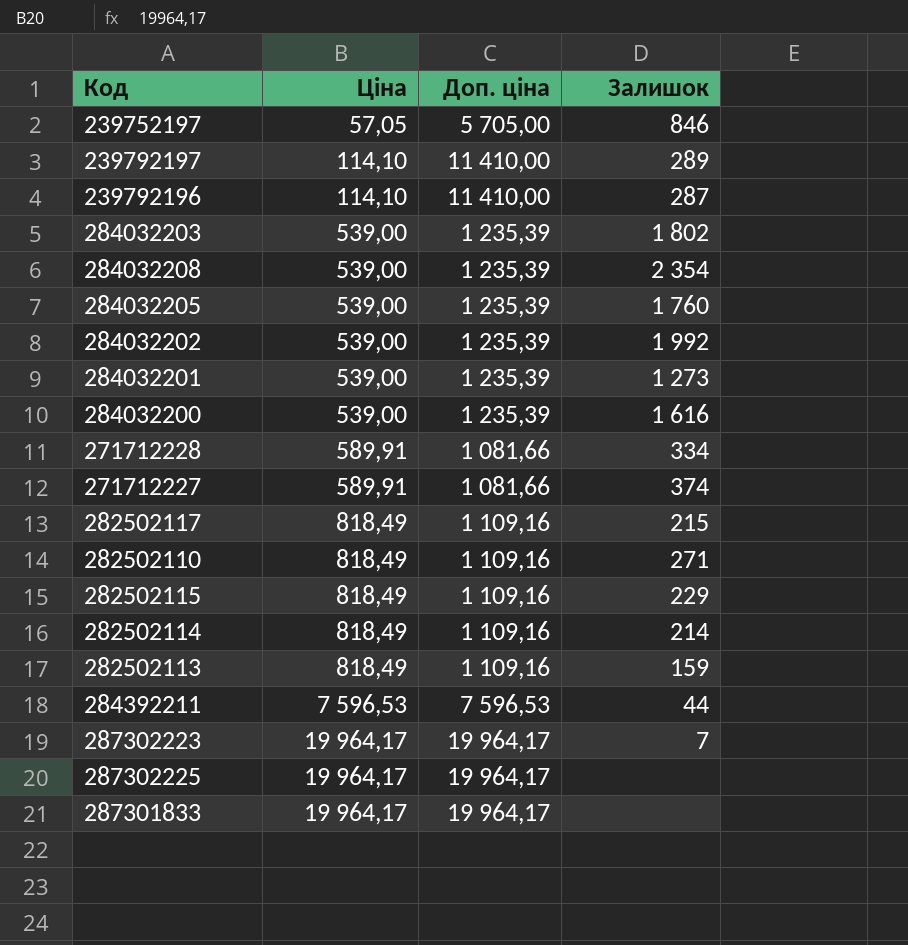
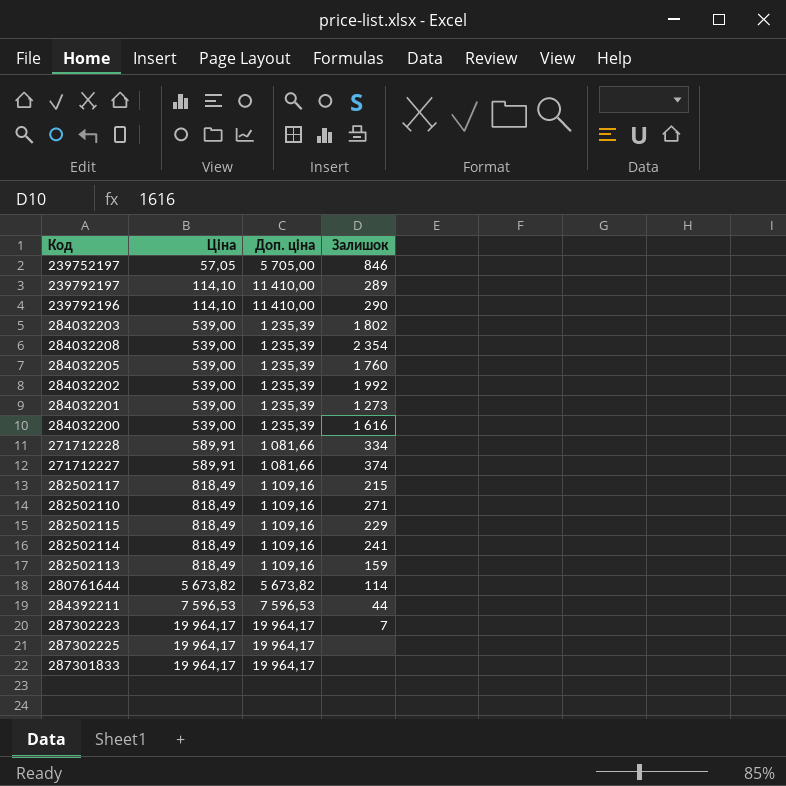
239792196 | Залишок: 287 -> 290
282502114 | Залишок: 214 -> 241
row 280761644: none -> 5 673,82 | 5 673,82 | 114

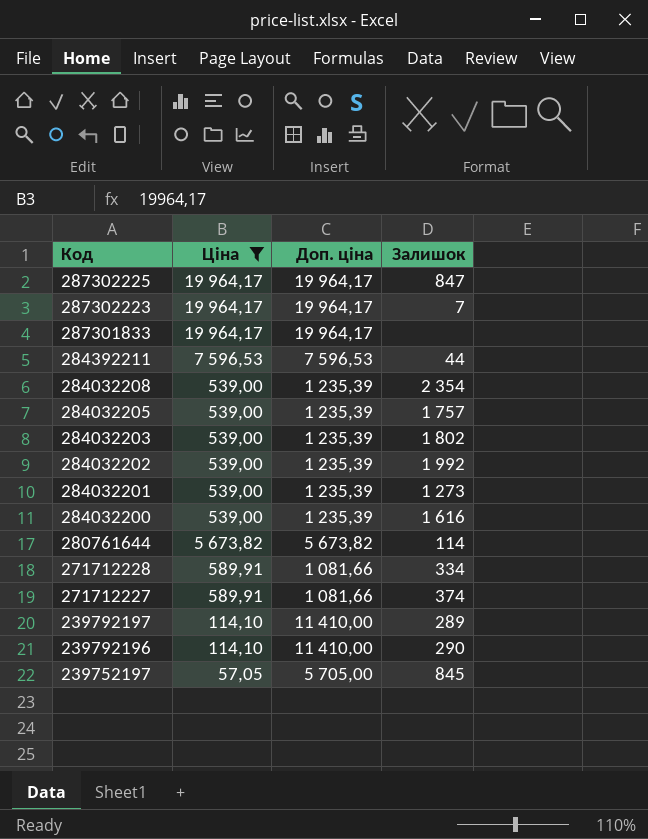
filter: none -> Ціна != 818,49
row order: Ціна ascending -> Код descending
287302225 | Залишок: none -> 847
284032205 | Залишок: 1 760 -> 1 757
239752197 | Залишок: 846 -> 845

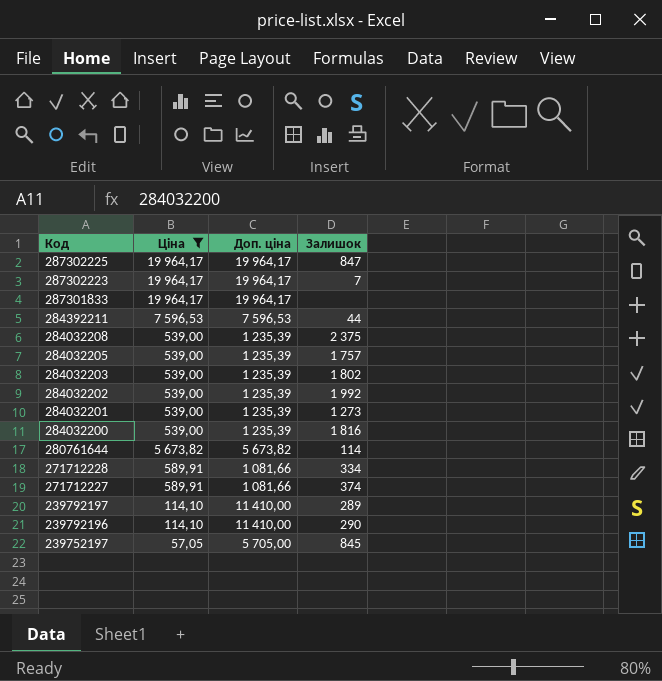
284032208 | Залишок: 2 354 -> 2 375
284032200 | Залишок: 1 616 -> 1 816

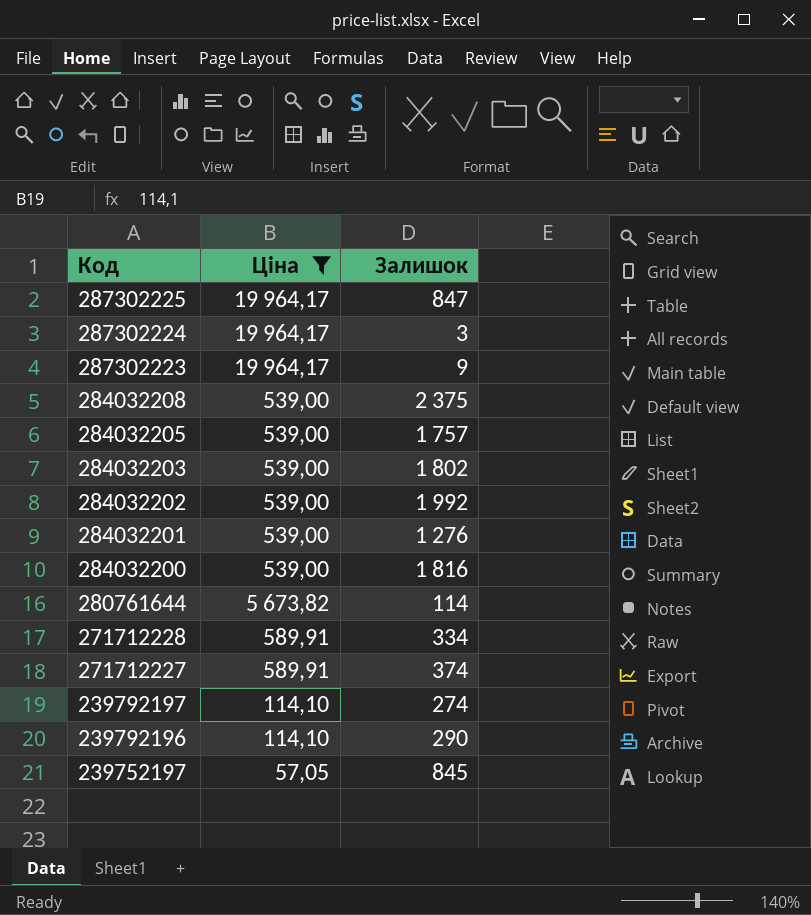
column Доп. ціна | position: 3 -> none
row 287301833: 19 964,17 | 19 964,17 | none -> none
row 284392211: 7 596,53 | 7 596,53 | 44 -> none
row 287302224: none -> 19 964,17 | 3
287302223 | Залишок: 7 -> 9
284032201 | Залишок: 1 273 -> 1 276
239792197 | Залишок: 289 -> 274

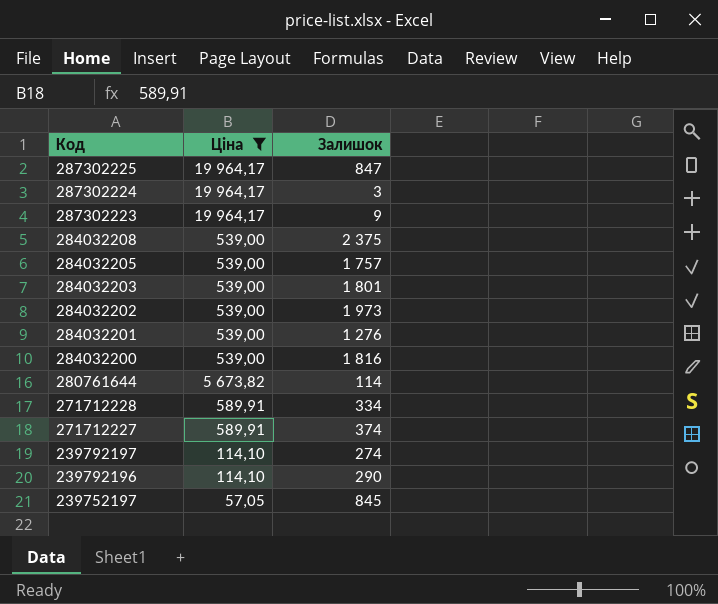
284032203 | Залишок: 1 802 -> 1 801
284032202 | Залишок: 1 992 -> 1 973

